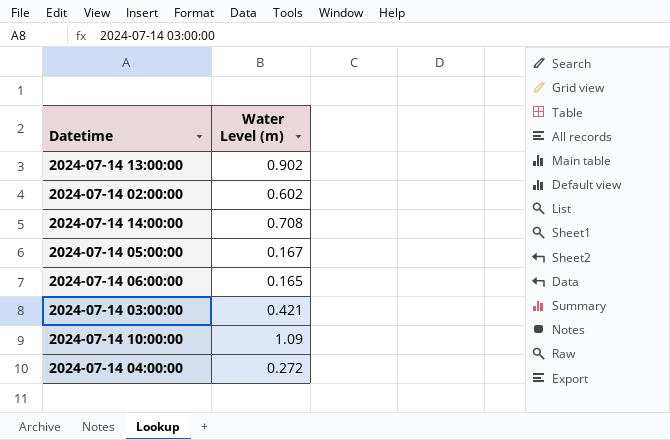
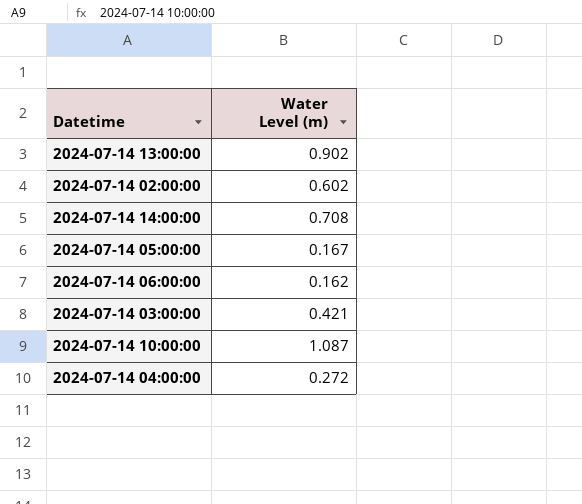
2024-07-14 06:00:00 | Water Level (m): 0.165 -> 0.162
2024-07-14 10:00:00 | Water Level (m): 1.09 -> 1.087

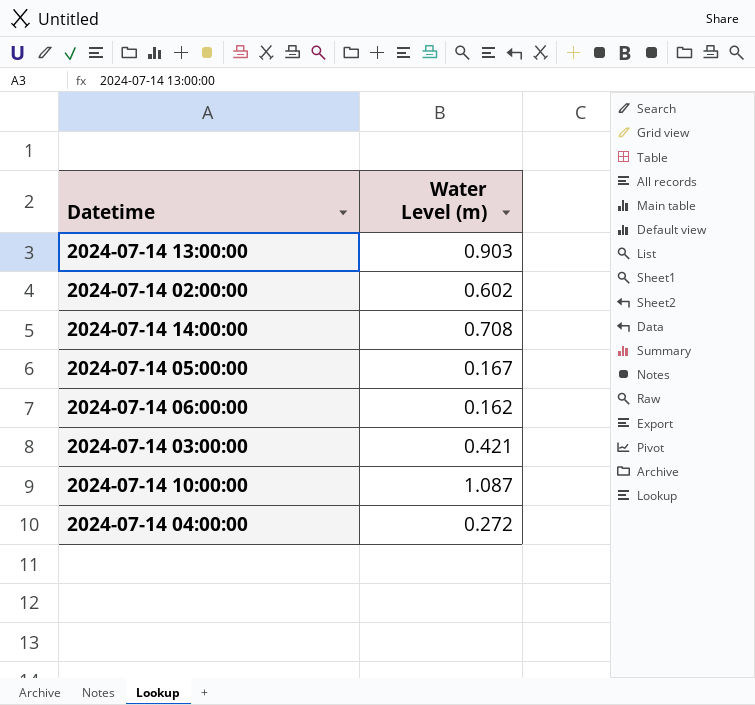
2024-07-14 13:00:00 | Water Level (m): 0.902 -> 0.903

